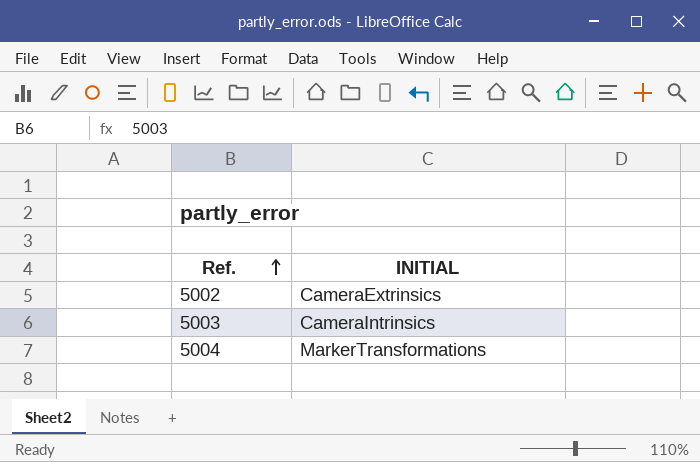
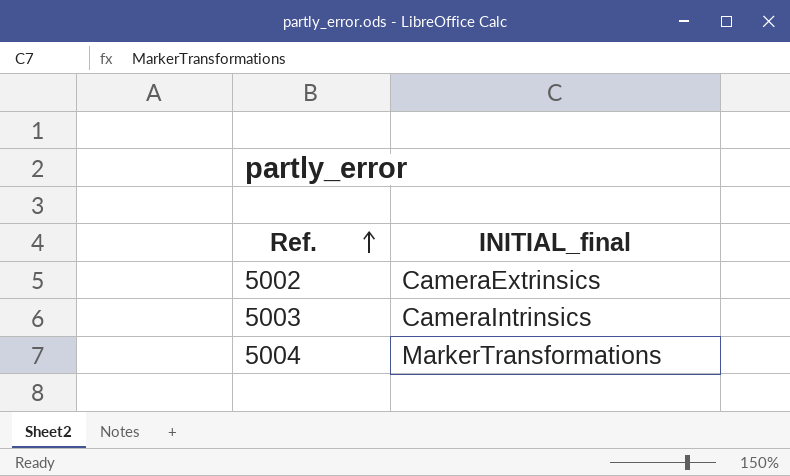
column name: INITIAL -> INITIAL_final

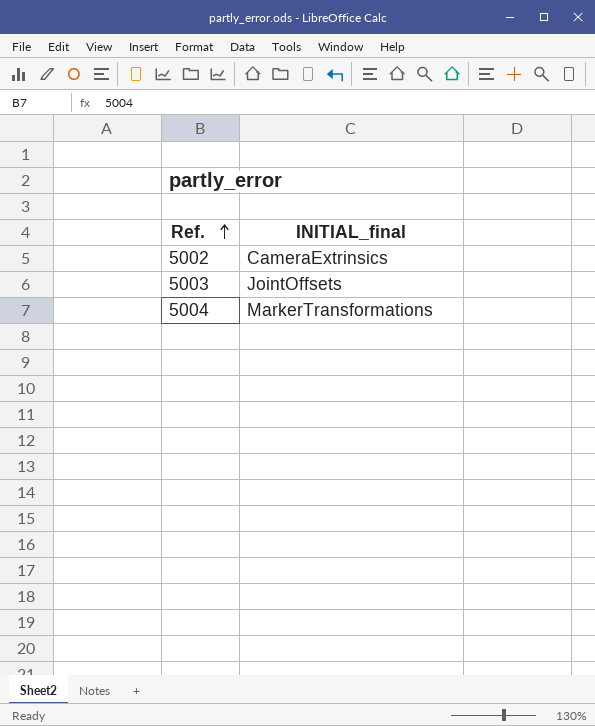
5003 | INITIAL_final: CameraIntrinsics -> JointOffsets

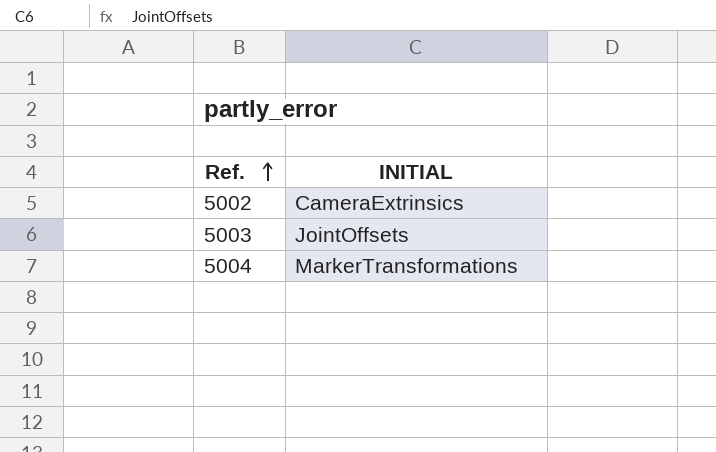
column name: INITIAL_final -> INITIAL

